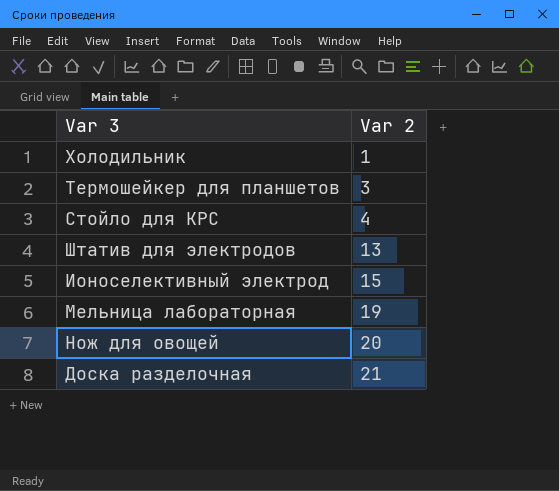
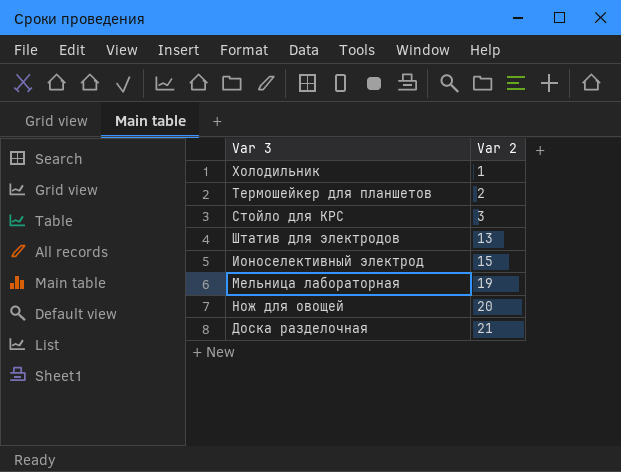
Термошейкер для планшетов | Var 2: 3 -> 2
Стойло для КРС | Var 2: 4 -> 3

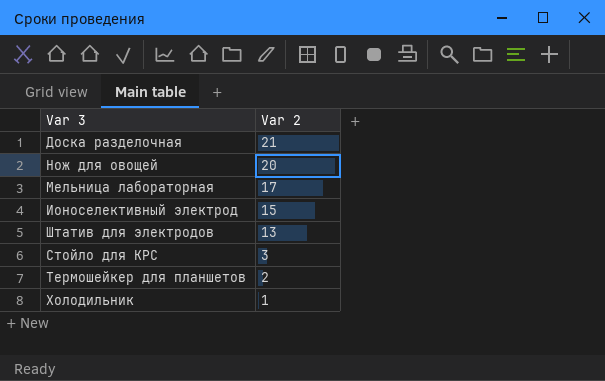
row order: Var 2 ascending -> Var 2 descending
Мельница лабораторная | Var 2: 19 -> 17

